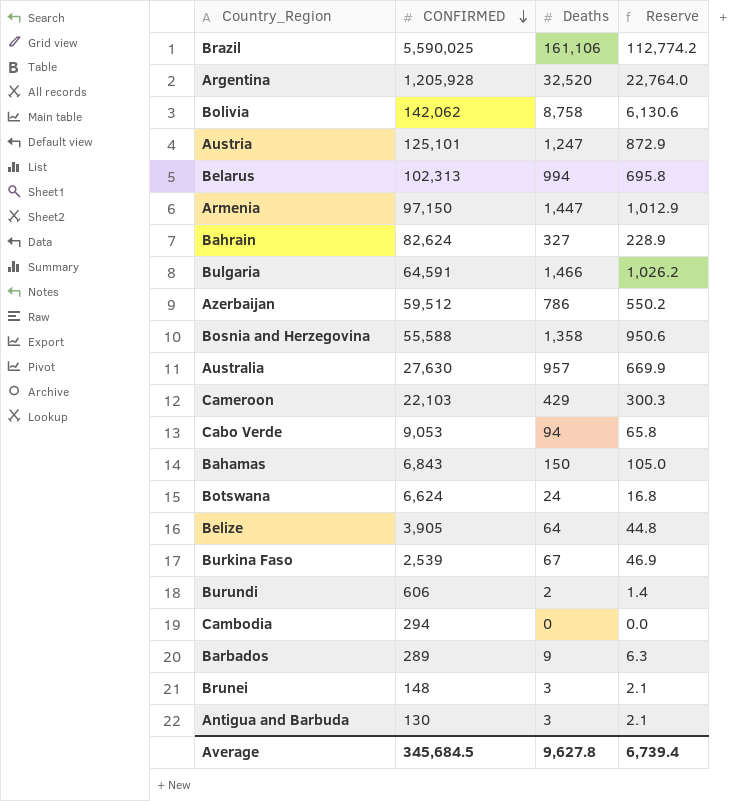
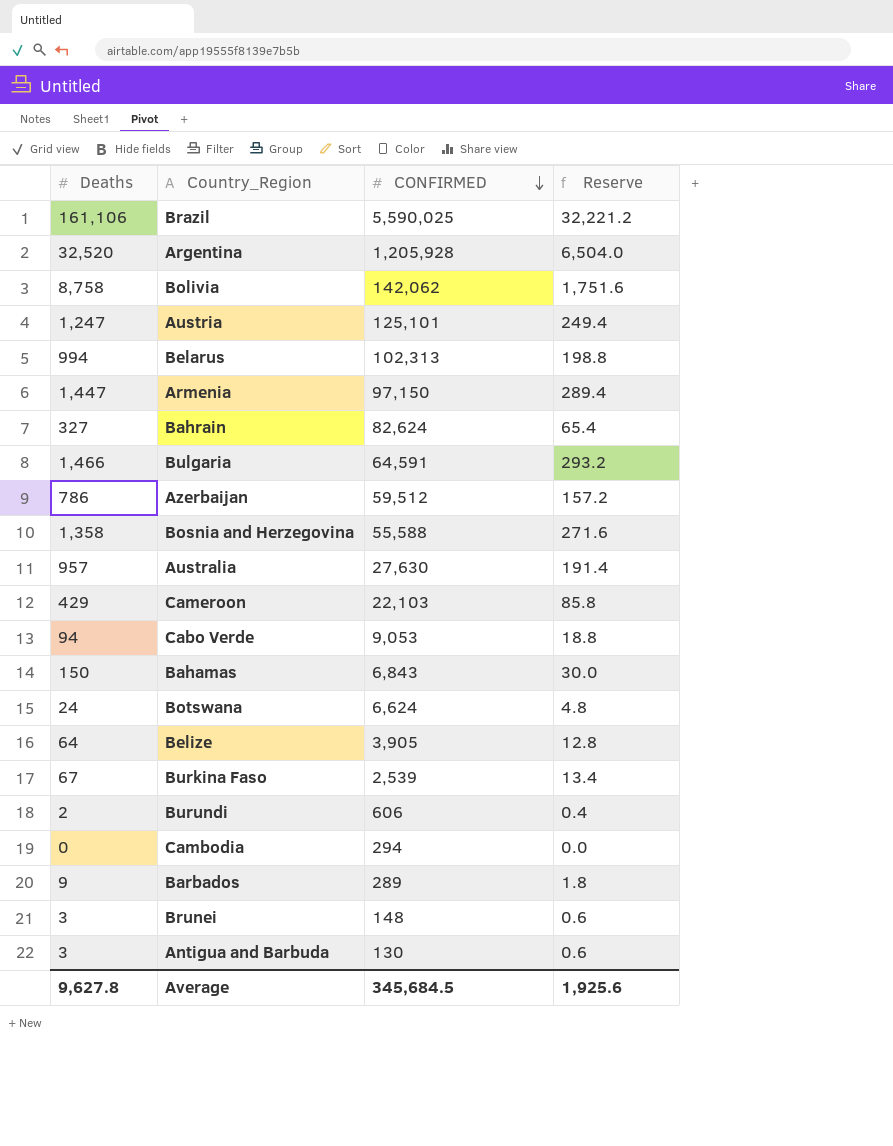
column Deaths | position: 3 -> 1
column Reserve | formula: [Deaths] * 0.7 -> [Deaths] * 0.2
Average | Reserve: 6,739.4 -> 1,925.6

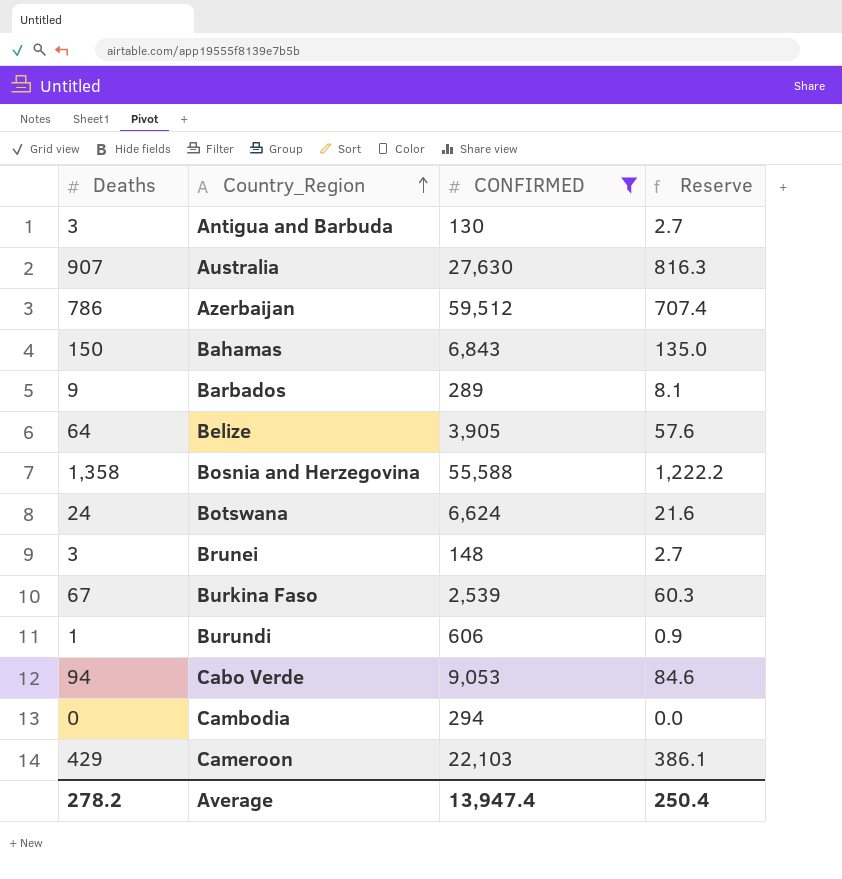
filter: none -> CONFIRMED <= 59,512
row order: CONFIRMED descending -> Country_Region ascending
column Reserve | formula: [Deaths] * 0.2 -> [Deaths] * 0.9
Australia | Deaths: 957 -> 907
Burundi | Deaths: 2 -> 1
Average | Deaths: 9,627.8 -> 278.2
Average | CONFIRMED: 345,684.5 -> 13,947.4
Average | Reserve: 1,925.6 -> 250.4

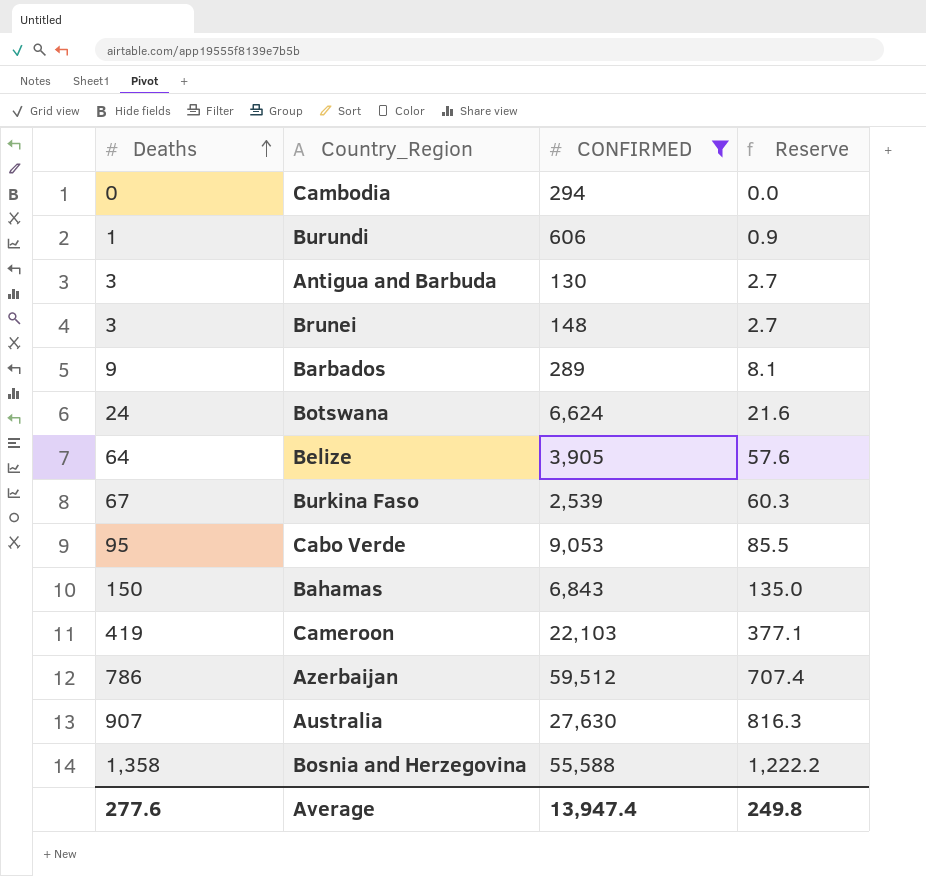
row order: Country_Region ascending -> Deaths ascending
Cabo Verde | Deaths: 94 -> 95
Cabo Verde | Reserve: 84.6 -> 85.5
Cameroon | Deaths: 429 -> 419
Cameroon | Reserve: 386.1 -> 377.1
Average | Deaths: 278.2 -> 277.6
Average | Reserve: 250.4 -> 249.8

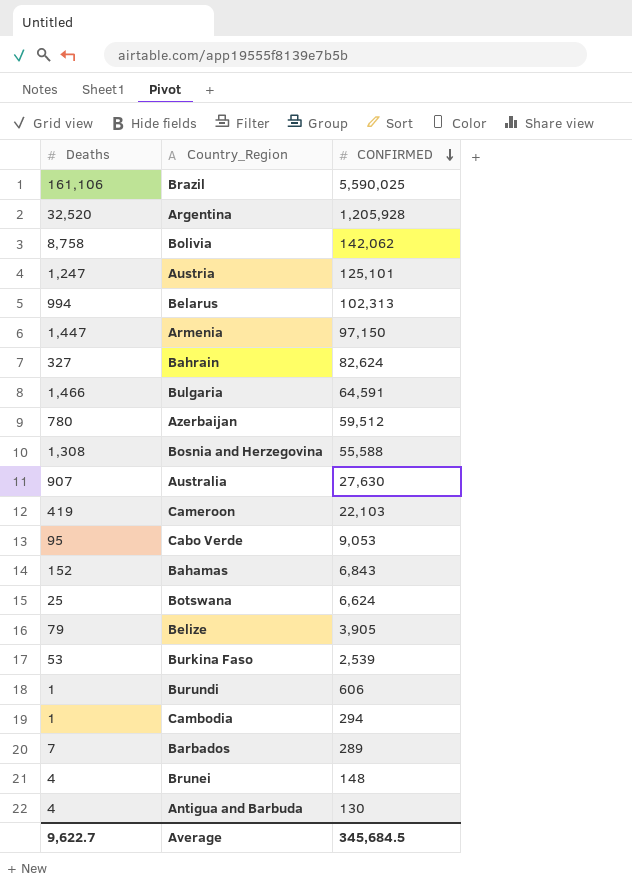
filter: CONFIRMED <= 59,512 -> none
row order: Deaths ascending -> CONFIRMED descending
column Reserve | formula: [Deaths] * 0.9 -> none
Azerbaijan | Deaths: 786 -> 780
Bosnia and Herzegovina | Deaths: 1,358 -> 1,308
Bahamas | Deaths: 150 -> 152
Botswana | Deaths: 24 -> 25
Belize | Deaths: 64 -> 79
Burkina Faso | Deaths: 67 -> 53
Cambodia | Deaths: 0 -> 1
Barbados | Deaths: 9 -> 7
Brunei | Deaths: 3 -> 4
Antigua and Barbuda | Deaths: 3 -> 4
Average | Deaths: 277.6 -> 9,622.7
Average | CONFIRMED: 13,947.4 -> 345,684.5

